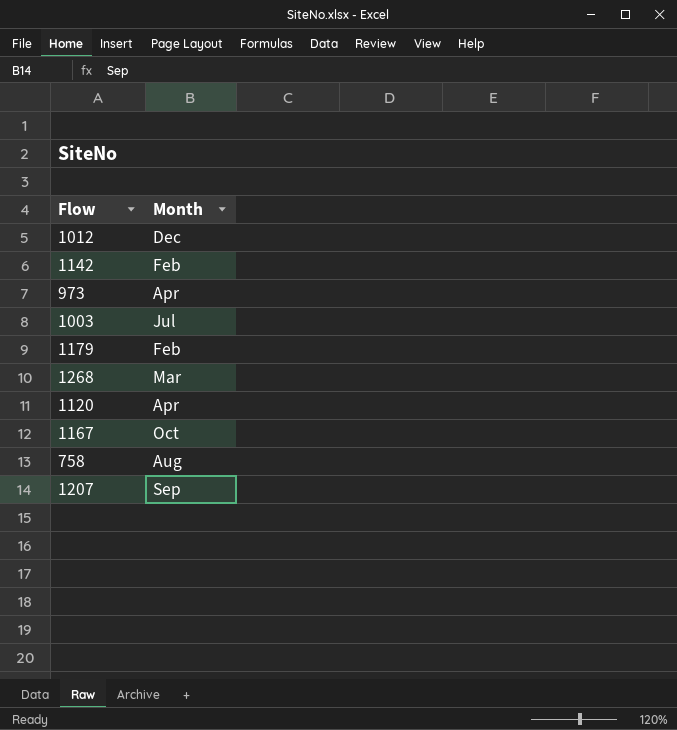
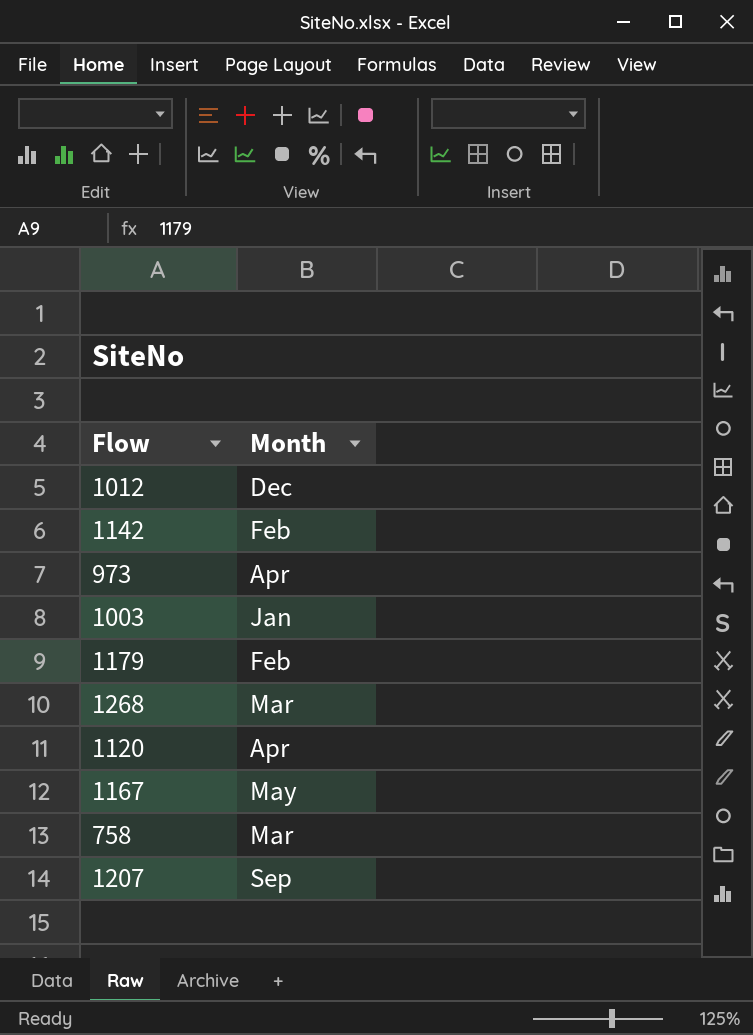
1003 | Month: Jul -> Jan
1167 | Month: Oct -> May
758 | Month: Aug -> Mar

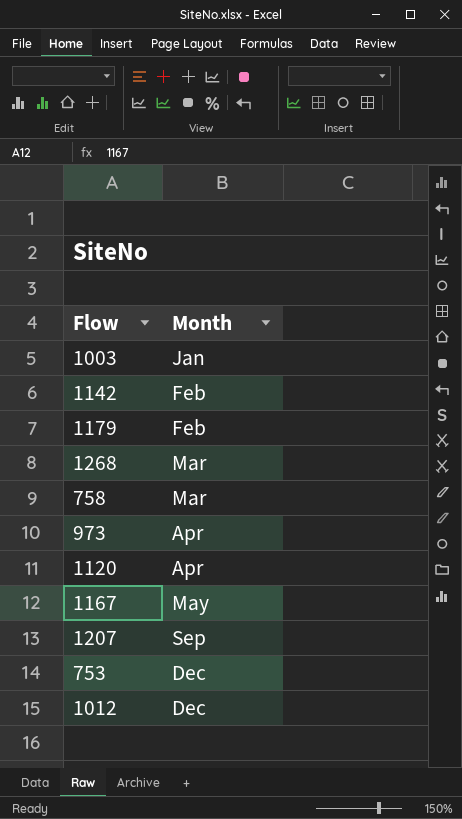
row order: none -> Month ascending
row 753: none -> Dec

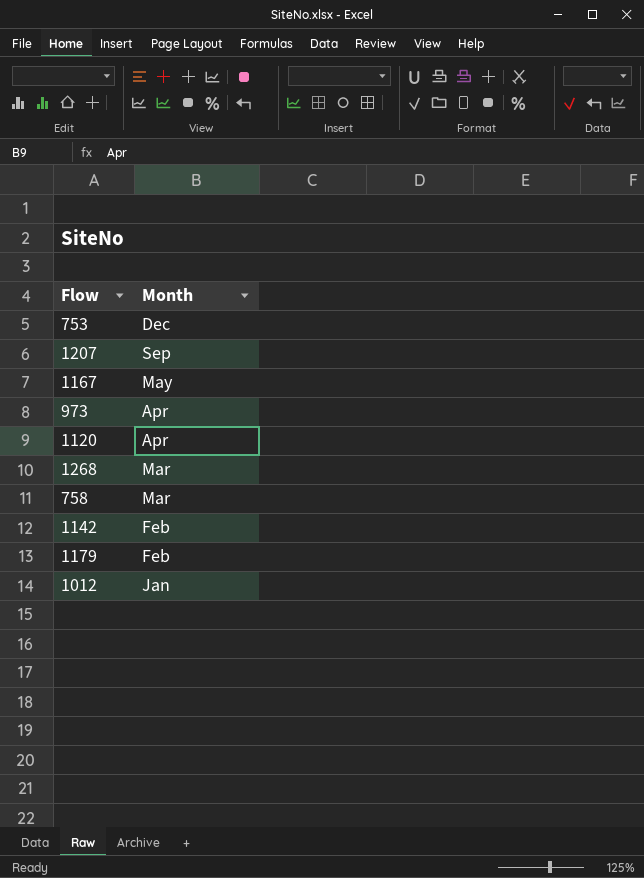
row order: Month ascending -> Month descending
row 1003: Jan -> none
1012 | Month: Dec -> Jan

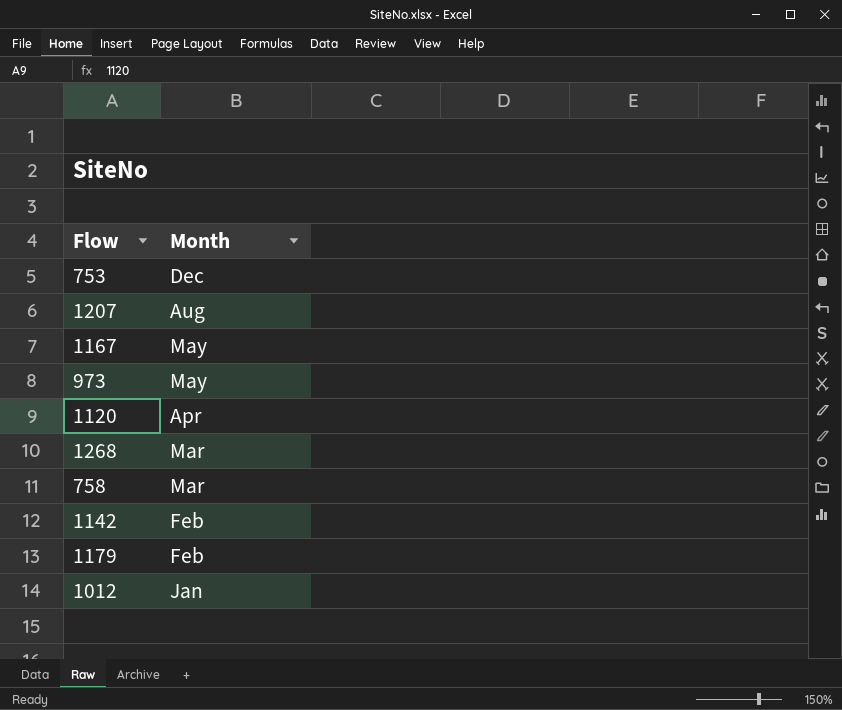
1207 | Month: Sep -> Aug
973 | Month: Apr -> May

